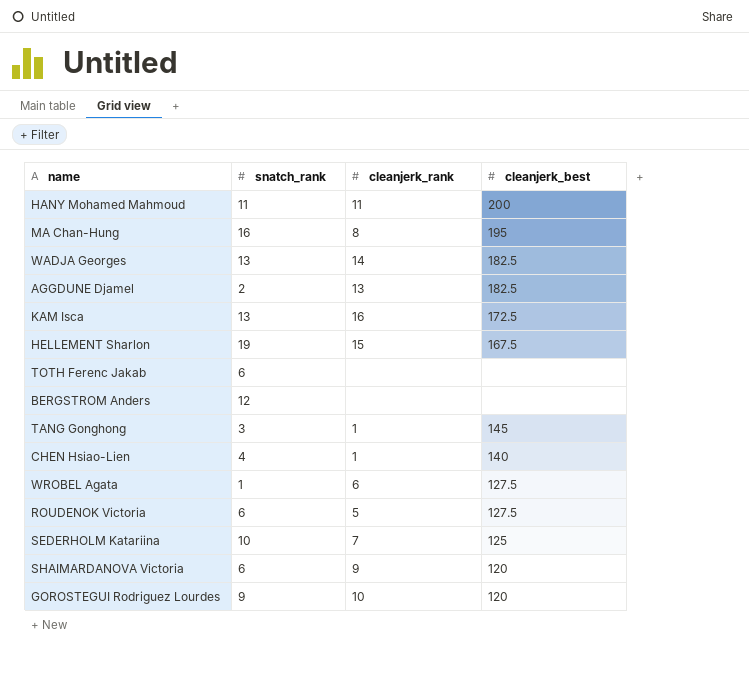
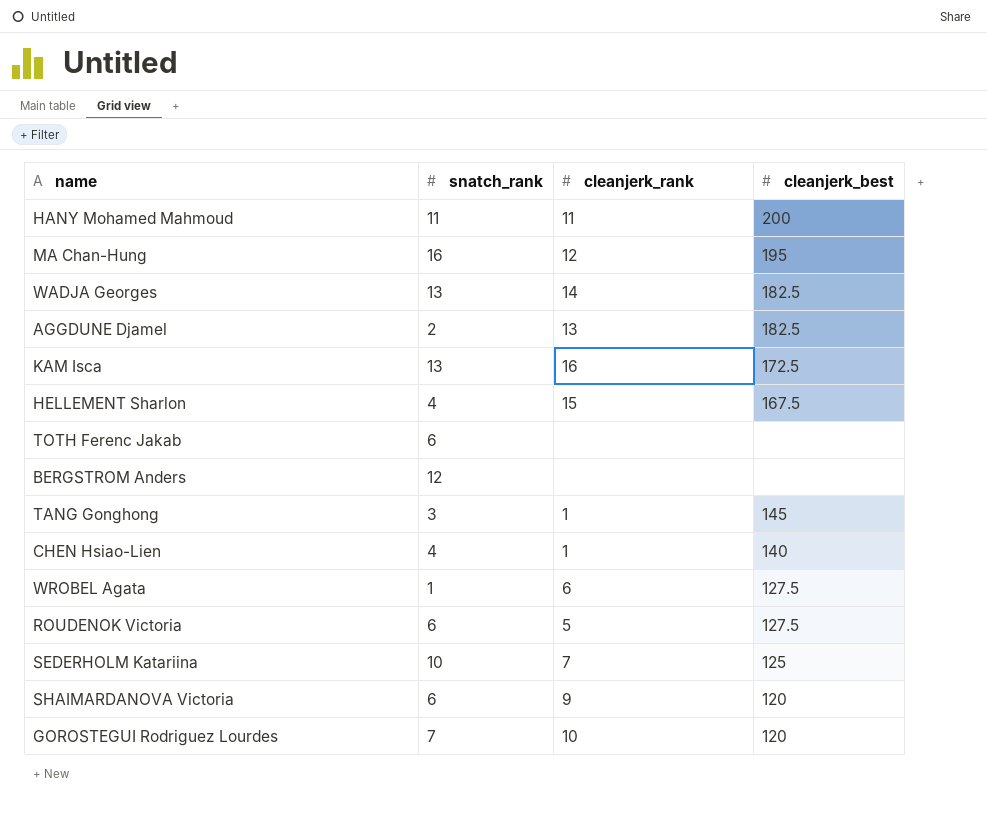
MA Chan-Hung | cleanjerk_rank: 8 -> 12
HELLEMENT Sharlon | snatch_rank: 19 -> 4
GOROSTEGUI Rodriguez Lourdes | snatch_rank: 9 -> 7

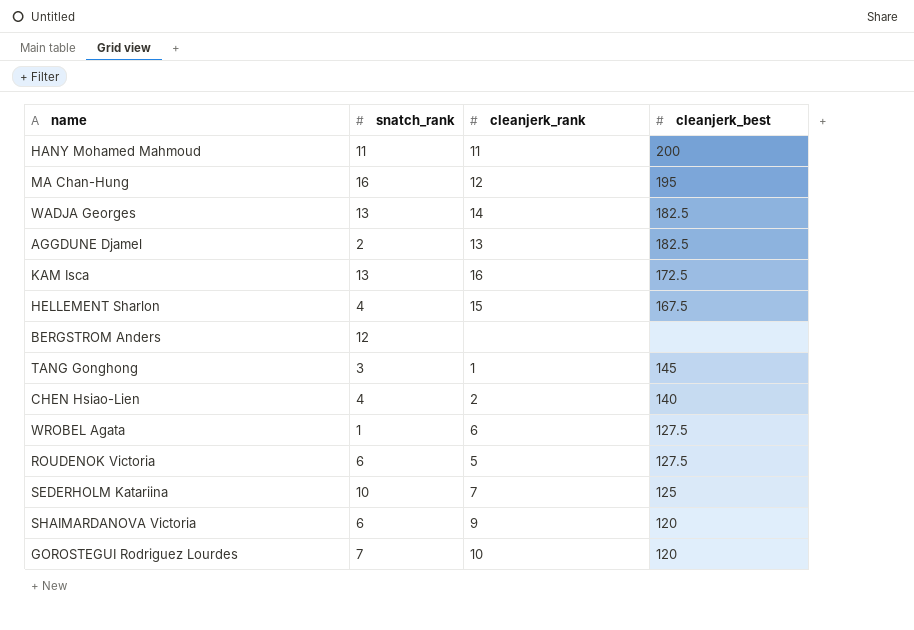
row TOTH Ferenc Jakab: 6 | none | none -> none
CHEN Hsiao-Lien | cleanjerk_rank: 1 -> 2

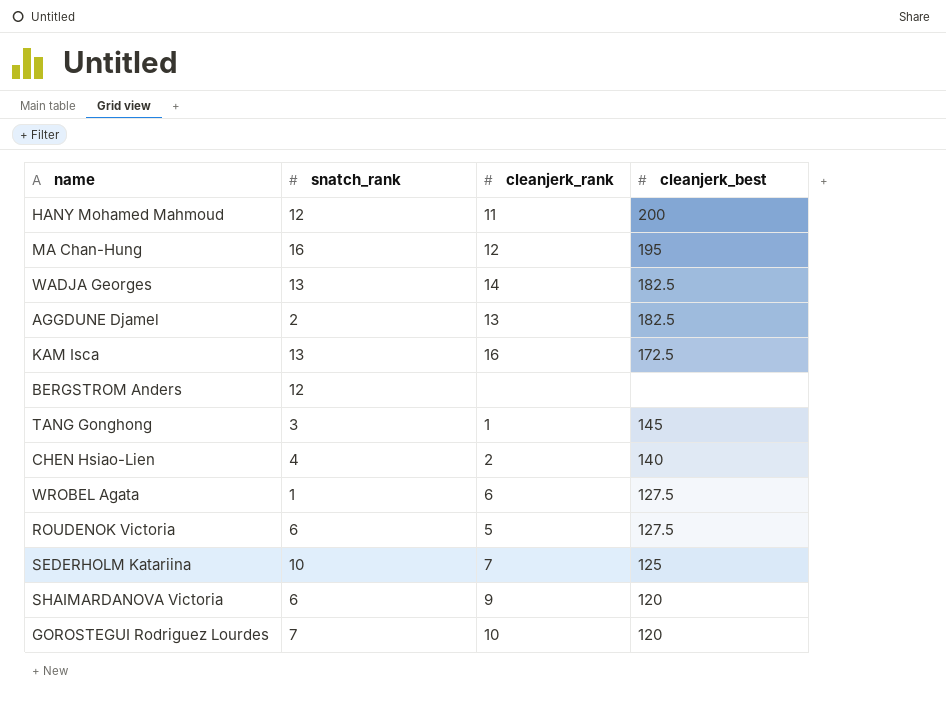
row HELLEMENT Sharlon: 4 | 15 | 167.5 -> none
HANY Mohamed Mahmoud | snatch_rank: 11 -> 12

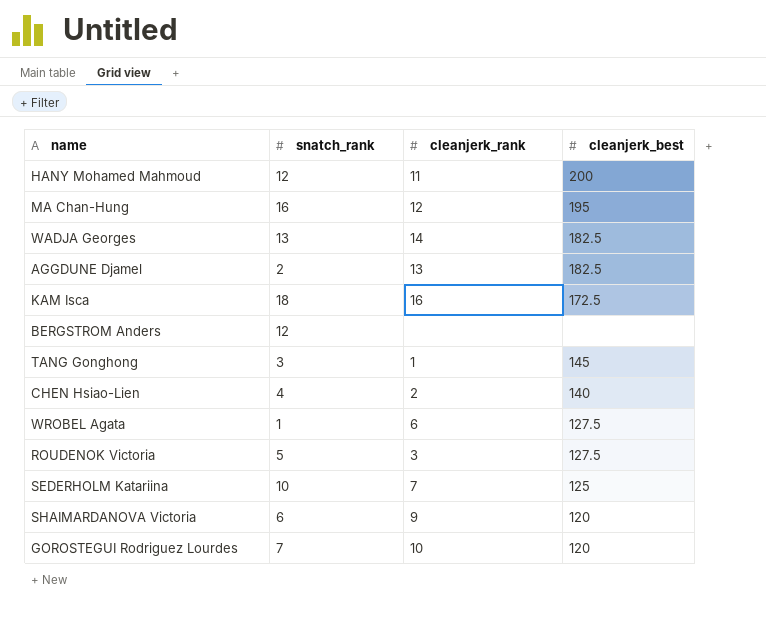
KAM Isca | snatch_rank: 13 -> 18
ROUDENOK Victoria | snatch_rank: 6 -> 5
ROUDENOK Victoria | cleanjerk_rank: 5 -> 3

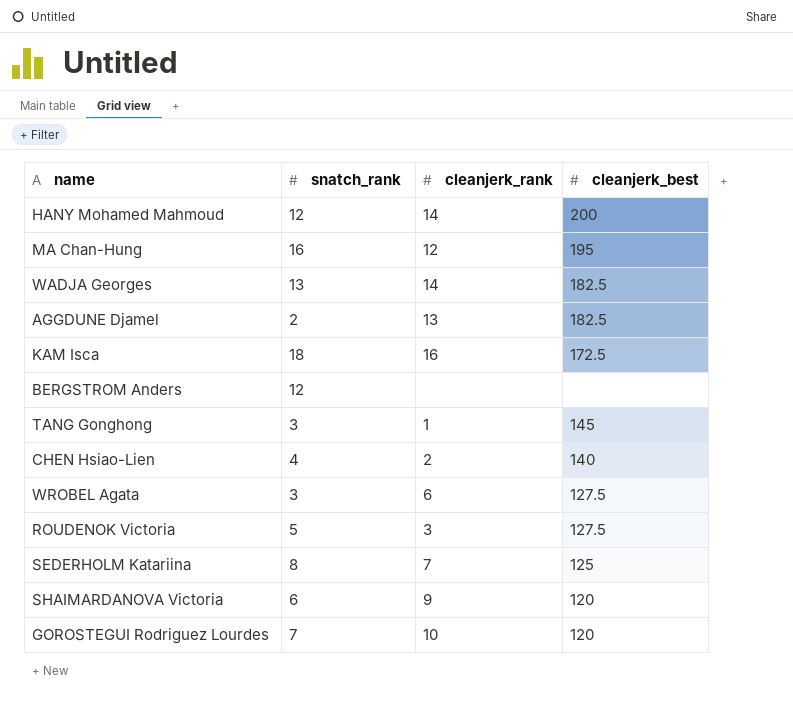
HANY Mohamed Mahmoud | cleanjerk_rank: 11 -> 14
WROBEL Agata | snatch_rank: 1 -> 3
SEDERHOLM Katariina | snatch_rank: 10 -> 8

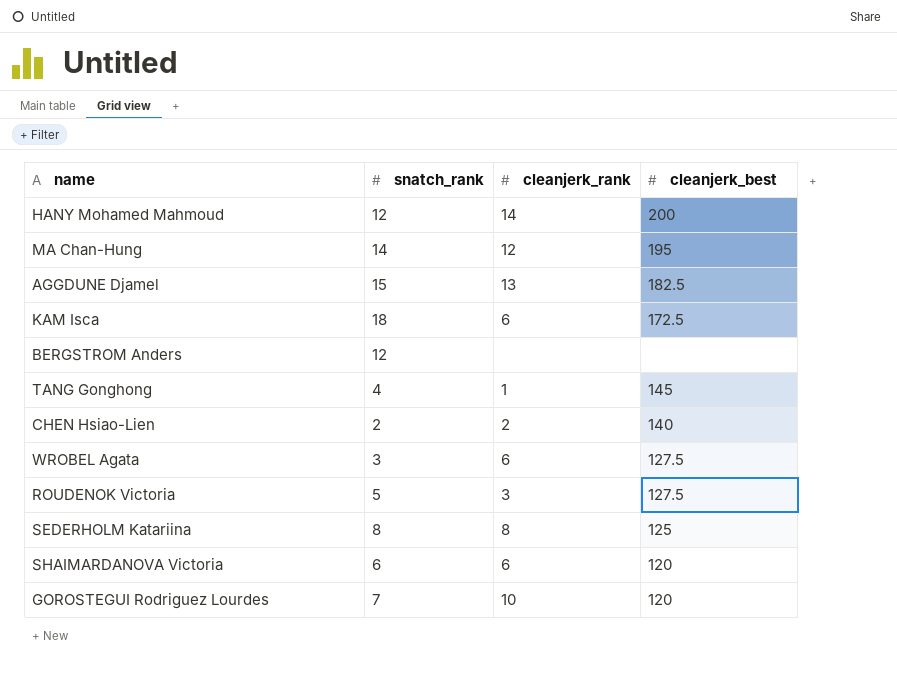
row WADJA Georges: 13 | 14 | 182.5 -> none
MA Chan-Hung | snatch_rank: 16 -> 14
AGGDUNE Djamel | snatch_rank: 2 -> 15
KAM Isca | cleanjerk_rank: 16 -> 6
TANG Gonghong | snatch_rank: 3 -> 4
CHEN Hsiao-Lien | snatch_rank: 4 -> 2
SEDERHOLM Katariina | cleanjerk_rank: 7 -> 8
SHAIMARDANOVA Victoria | cleanjerk_rank: 9 -> 6

